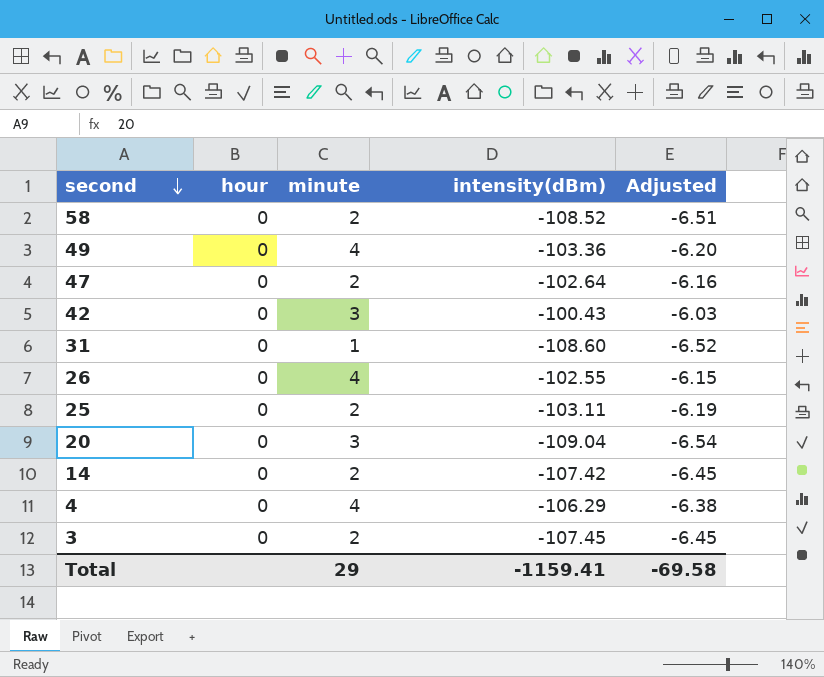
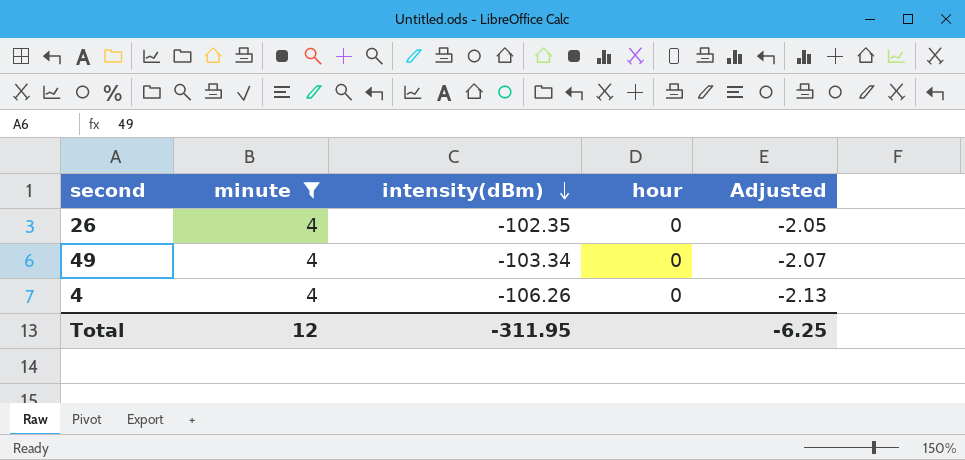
filter: none -> minute = 4
row order: second descending -> intensity(dBm) descending
column hour | position: 2 -> 4
column Adjusted | formula: [intensity(dBm)] * 0.06 -> [intensity(dBm)] * 0.02
26 | intensity(dBm): -102.55 -> -102.35
49 | intensity(dBm): -103.36 -> -103.34
4 | intensity(dBm): -106.29 -> -106.26
Total | minute: 29 -> 12
Total | intensity(dBm): -1159.41 -> -311.95
Total | Adjusted: -69.58 -> -6.25

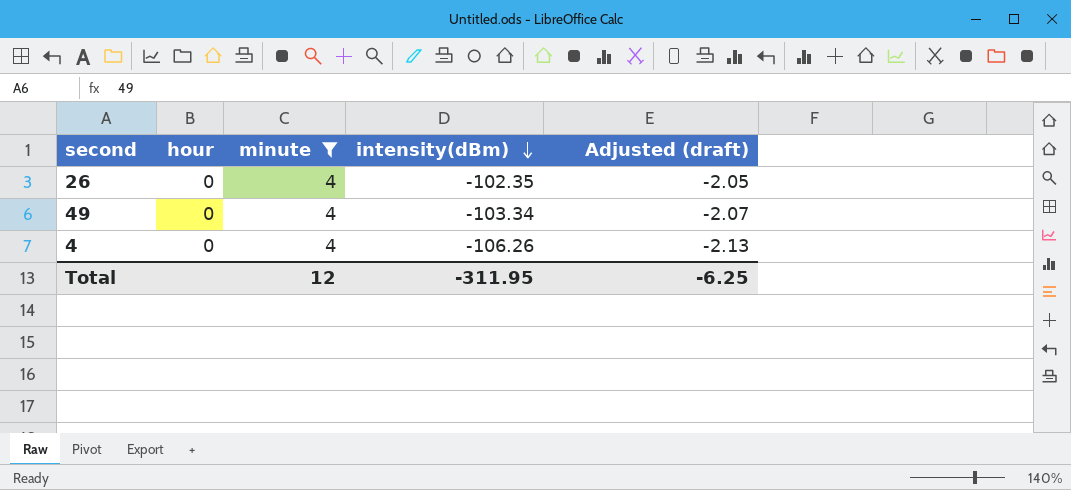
column hour | position: 4 -> 2
column name: Adjusted -> Adjusted (draft)

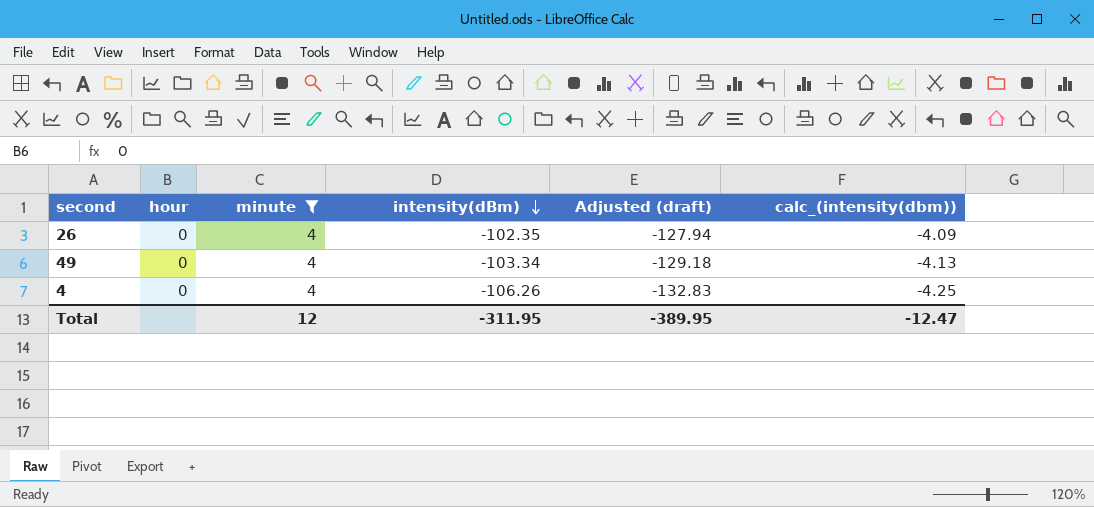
column Adjusted (draft) | formula: [intensity(dBm)] * 0.02 -> [intensity(dBm)] * 1.25
column calc_(intensity(dbm)) | formula: none -> [intensity(dBm)] * 0.04
Total | Adjusted (draft): -6.25 -> -389.95

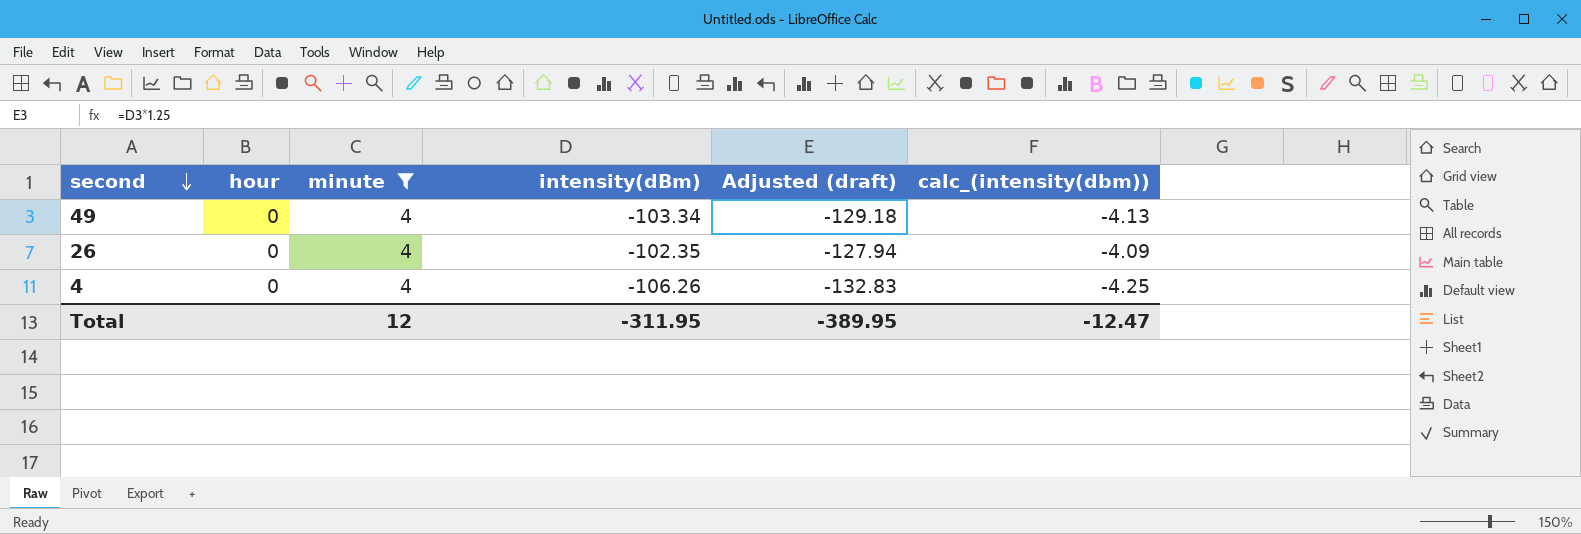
row order: intensity(dBm) descending -> second descending

